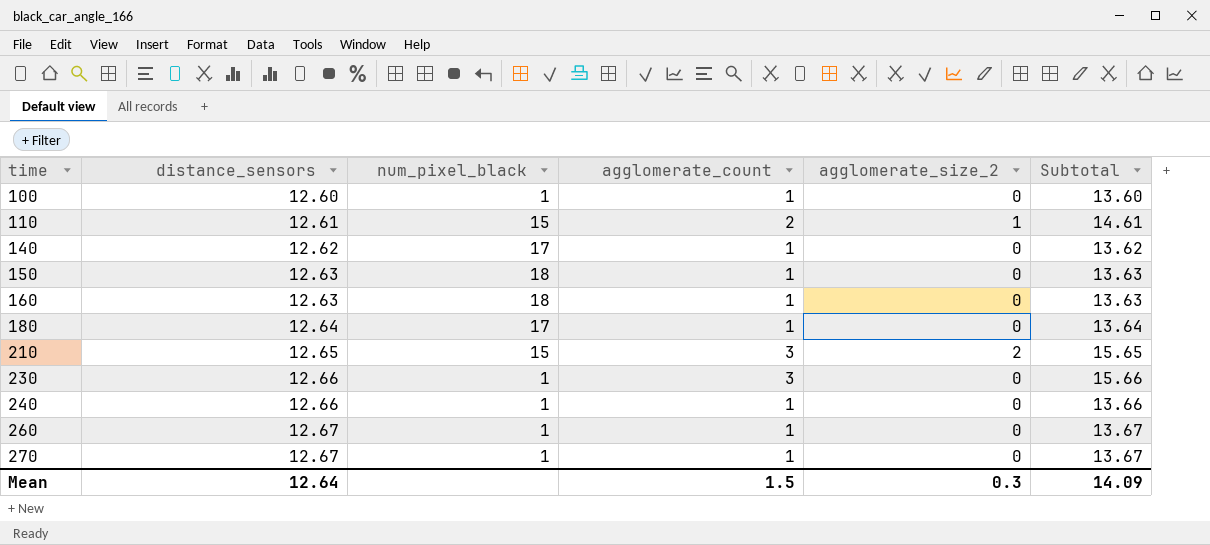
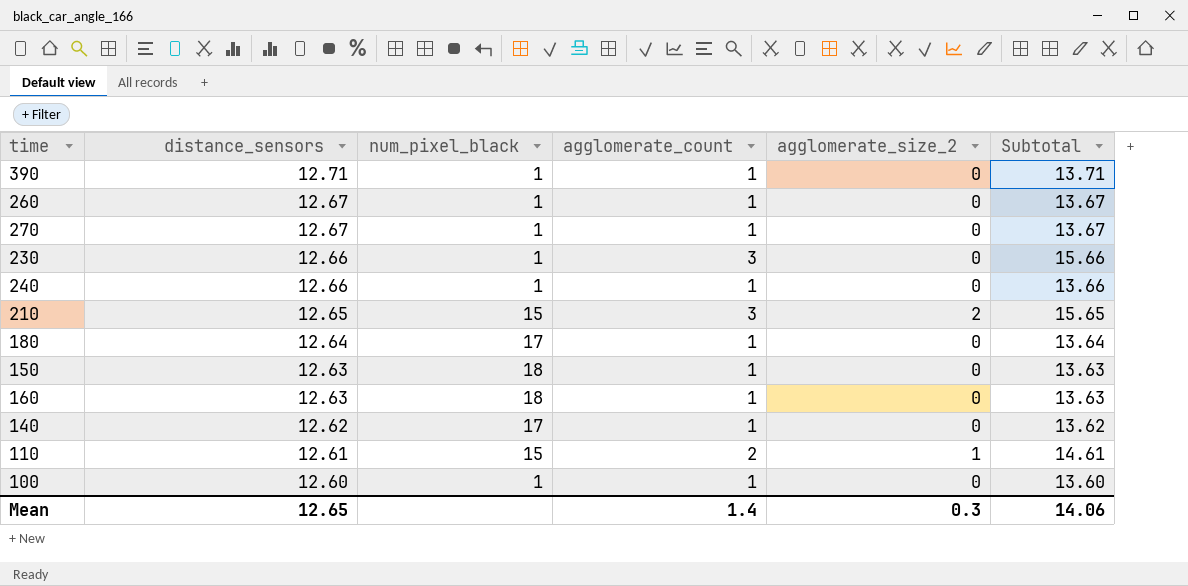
row order: time ascending -> distance_sensors descending
row 390: none -> 12.71 | 1 | 1 | 0 | 13.71
Mean | distance_sensors: 12.64 -> 12.65
Mean | agglomerate_count: 1.5 -> 1.4
Mean | Subtotal: 14.09 -> 14.06

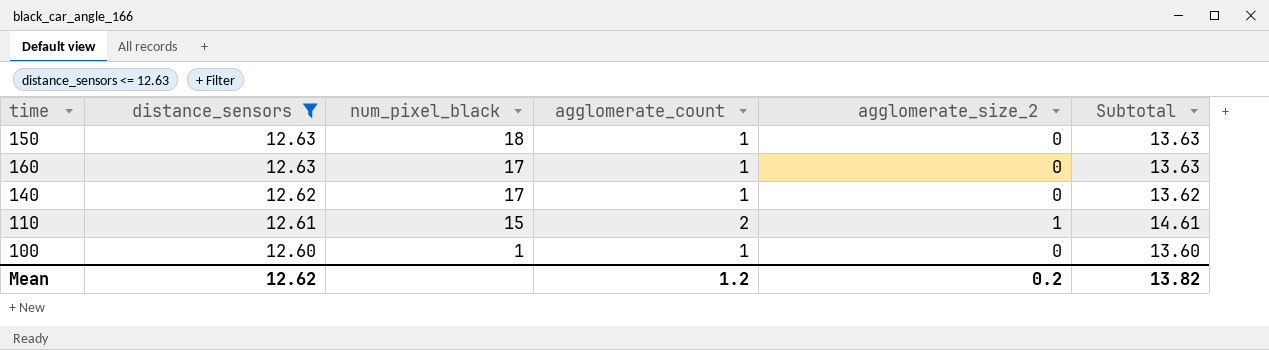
filter: none -> distance_sensors <= 12.63
160 | num_pixel_black: 18 -> 17
Mean | distance_sensors: 12.65 -> 12.62
Mean | agglomerate_count: 1.4 -> 1.2
Mean | agglomerate_size_2: 0.3 -> 0.2
Mean | Subtotal: 14.06 -> 13.82

